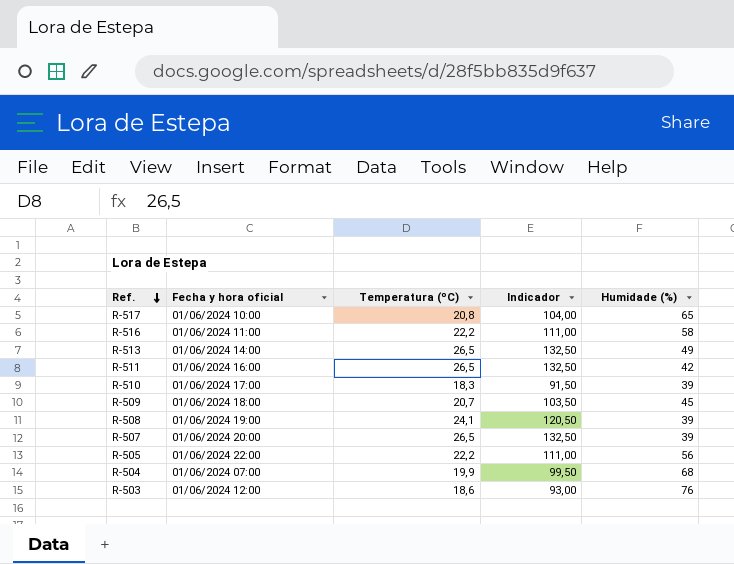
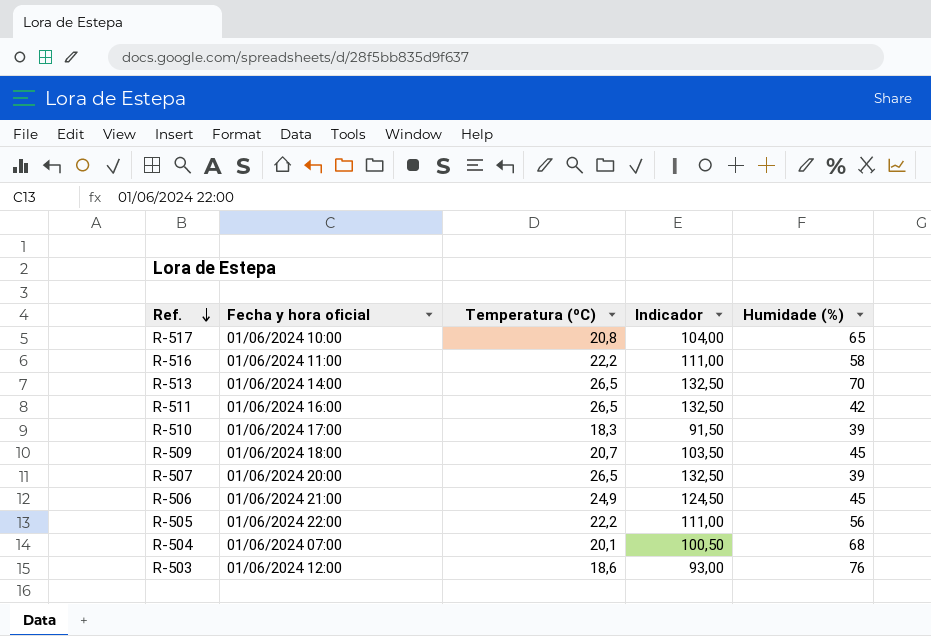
row R-508: 01/06/2024 19:00 | 24,1 | 120,50 | 39 -> none
R-513 | Humidade (%): 49 -> 70
row R-506: none -> 01/06/2024 21:00 | 24,9 | 124,50 | 45
R-504 | Temperatura (ºC): 19,9 -> 20,1
R-504 | Indicador: 99,50 -> 100,50

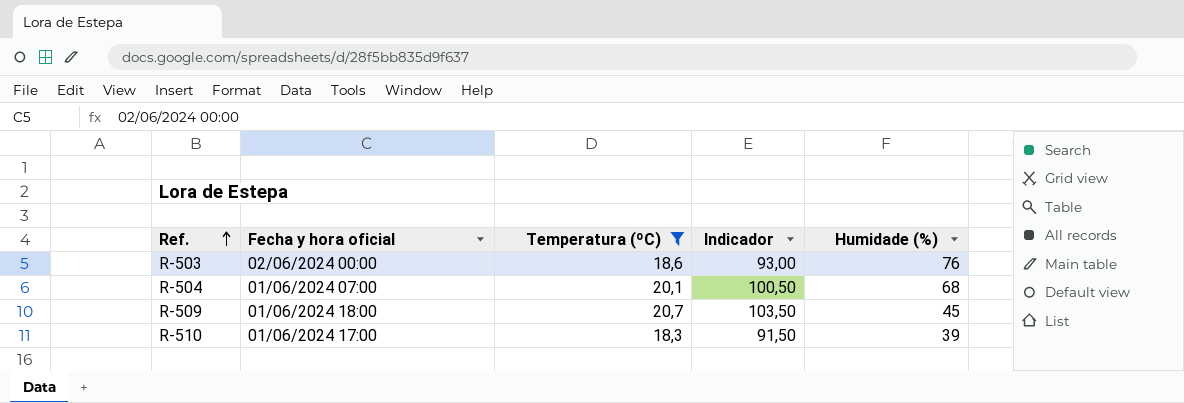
filter: none -> Temperatura (ºC) <= 20,7
row order: Ref. descending -> Ref. ascending
R-503 | Fecha y hora oficial: 01/06/2024 12:00 -> 02/06/2024 00:00

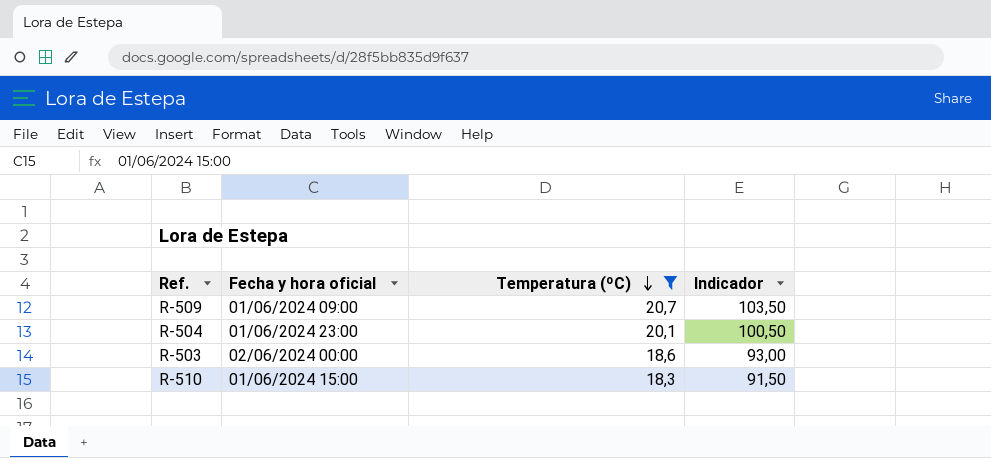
row order: Ref. ascending -> Temperatura (ºC) descending
column Humidade (%) | position: 5 -> none
R-509 | Fecha y hora oficial: 01/06/2024 18:00 -> 01/06/2024 09:00
R-504 | Fecha y hora oficial: 01/06/2024 07:00 -> 01/06/2024 23:00
R-510 | Fecha y hora oficial: 01/06/2024 17:00 -> 01/06/2024 15:00

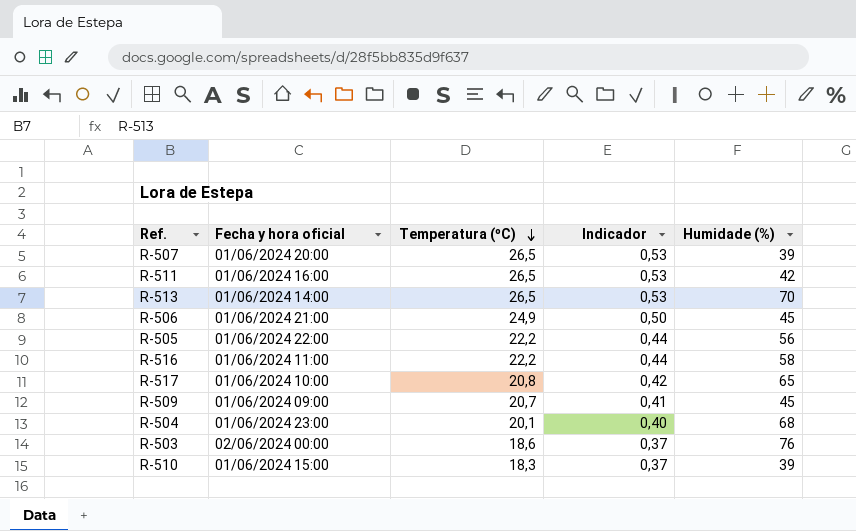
filter: Temperatura (ºC) <= 20,7 -> none
column Indicador | formula: [Temperatura (ºC)] * 5 -> [Temperatura (ºC)] * 0,02
column Humidade (%) | position: none -> 5

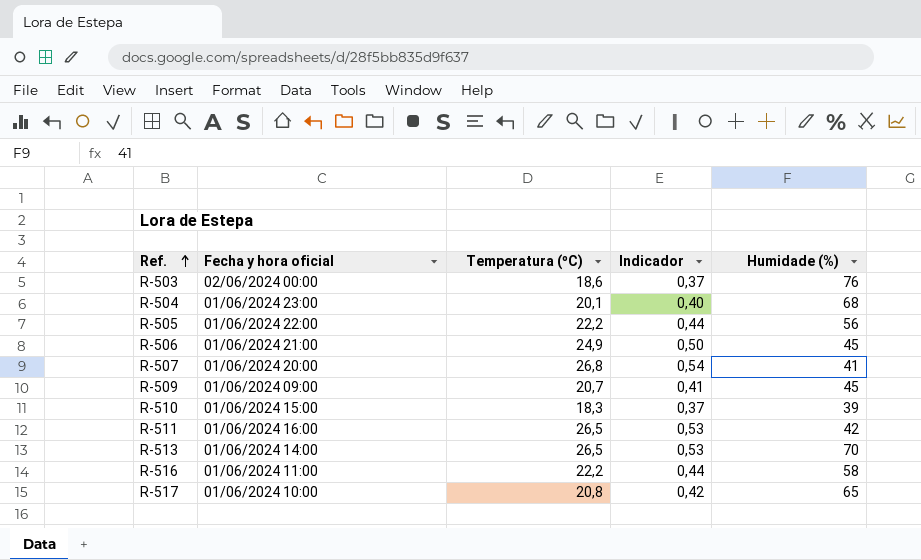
row order: Temperatura (ºC) descending -> Ref. ascending
R-507 | Temperatura (ºC): 26,5 -> 26,8
R-507 | Indicador: 0,53 -> 0,54
R-507 | Humidade (%): 39 -> 41

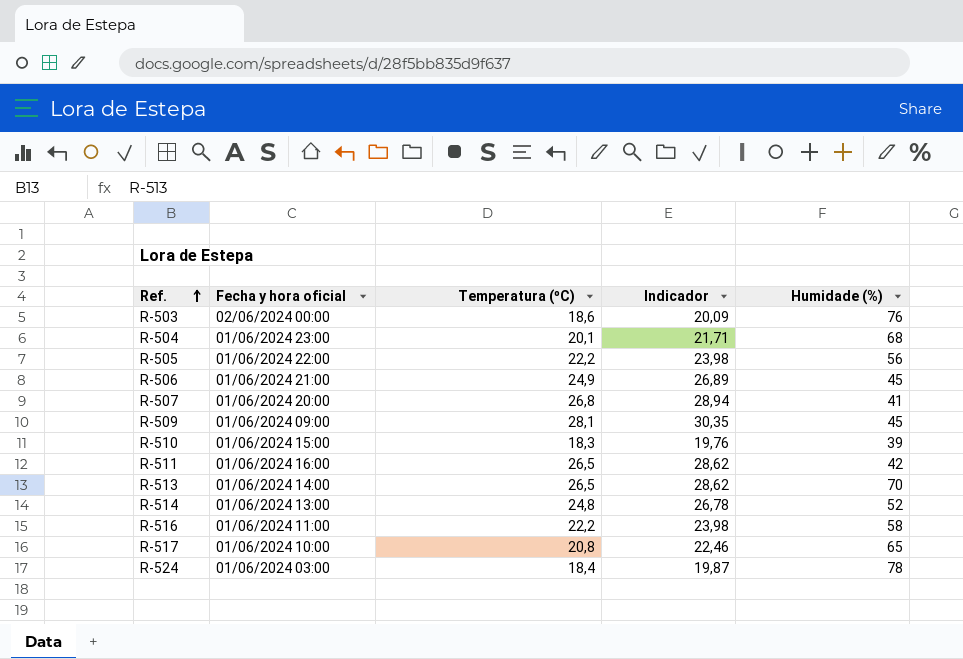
column Indicador | formula: [Temperatura (ºC)] * 0,02 -> [Temperatura (ºC)] * 1,08
R-509 | Temperatura (ºC): 20,7 -> 28,1
row R-514: none -> 01/06/2024 13:00 | 24,8 | 26,78 | 52
row R-524: none -> 01/06/2024 03:00 | 18,4 | 19,87 | 78

